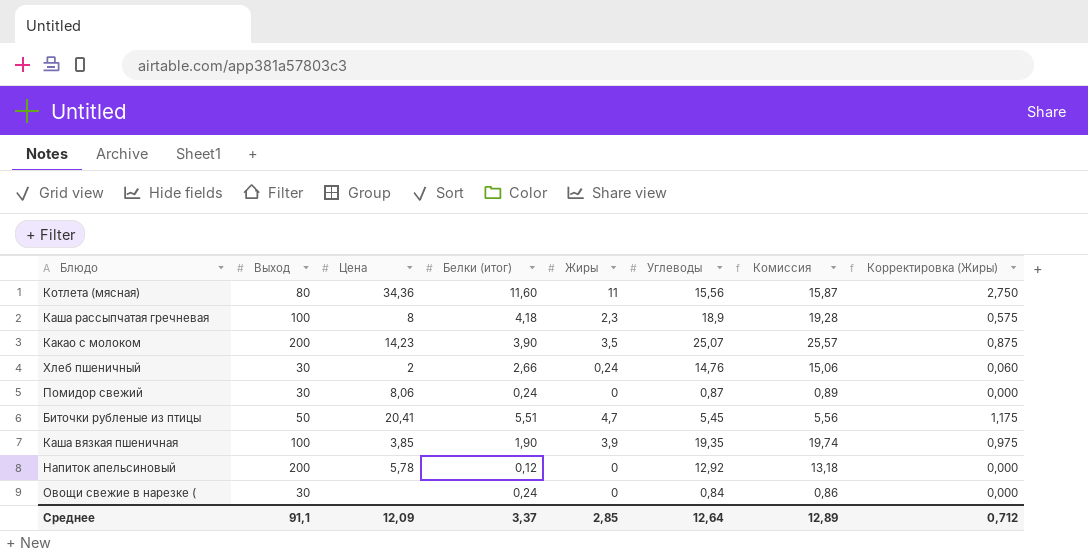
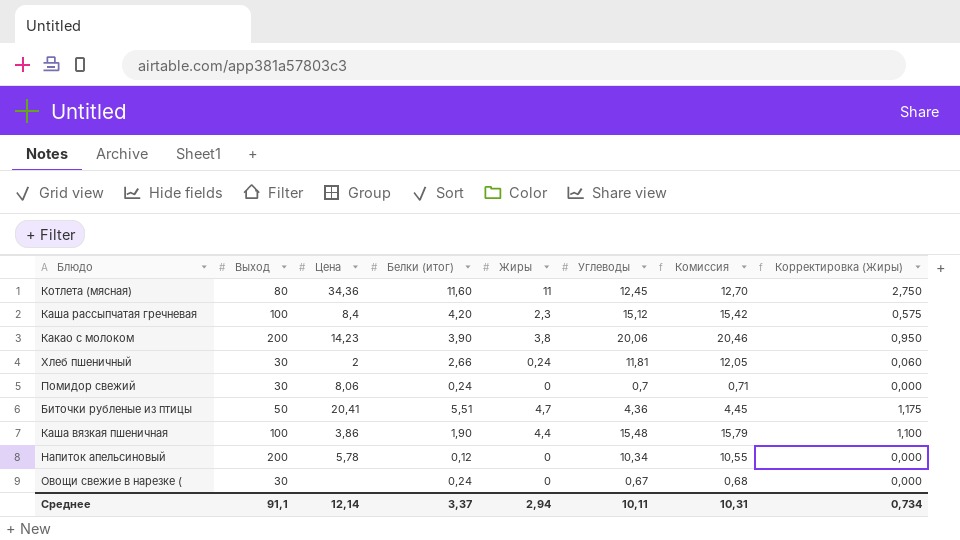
Котлета (мясная) | Углеводы: 15,56 -> 12,45
Котлета (мясная) | Комиссия: 15,87 -> 12,70
Каша рассыпчатая гречневая | Цена: 8 -> 8,4
Каша рассыпчатая гречневая | Белки (итог): 4,18 -> 4,20
Каша рассыпчатая гречневая | Углеводы: 18,9 -> 15,12
Каша рассыпчатая гречневая | Комиссия: 19,28 -> 15,42
Какао с молоком | Жиры: 3,5 -> 3,8
Какао с молоком | Углеводы: 25,07 -> 20,06
Какао с молоком | Комиссия: 25,57 -> 20,46
Какао с молоком | Корректировка (Жиры): 0,875 -> 0,950
Хлеб пшеничный | Углеводы: 14,76 -> 11,81
Хлеб пшеничный | Комиссия: 15,06 -> 12,05
Помидор свежий | Углеводы: 0,87 -> 0,7
Помидор свежий | Комиссия: 0,89 -> 0,71
Биточки рубленые из птицы | Углеводы: 5,45 -> 4,36
Биточки рубленые из птицы | Комиссия: 5,56 -> 4,45
Каша вязкая пшеничная | Цена: 3,85 -> 3,86
Каша вязкая пшеничная | Жиры: 3,9 -> 4,4
Каша вязкая пшеничная | Углеводы: 19,35 -> 15,48
Каша вязкая пшеничная | Комиссия: 19,74 -> 15,79
Каша вязкая пшеничная | Корректировка (Жиры): 0,975 -> 1,100
Напиток апельсиновый | Углеводы: 12,92 -> 10,34
Напиток апельсиновый | Комиссия: 13,18 -> 10,55
Овощи свежие в нарезке ( | Углеводы: 0,84 -> 0,67
Овощи свежие в нарезке ( | Комиссия: 0,86 -> 0,68
Среднее | Цена: 12,09 -> 12,14
Среднее | Жиры: 2,85 -> 2,94
Среднее | Углеводы: 12,64 -> 10,11
Среднее | Комиссия: 12,89 -> 10,31
Среднее | Корректировка (Жиры): 0,712 -> 0,734

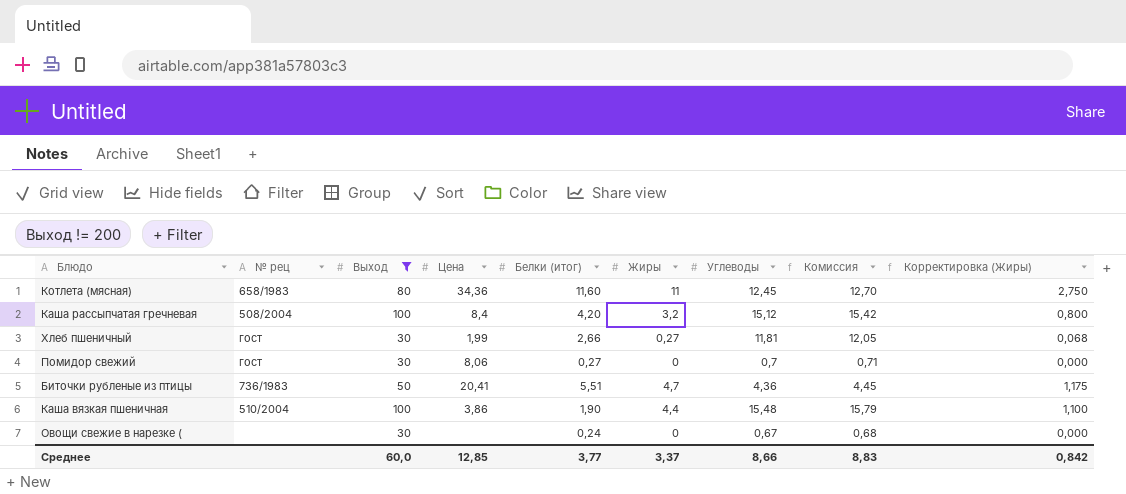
filter: none -> Выход != 200
column № рец | position: none -> 2
Каша рассыпчатая гречневая | Жиры: 2,3 -> 3,2
Каша рассыпчатая гречневая | Корректировка (Жиры): 0,575 -> 0,800
Хлеб пшеничный | Цена: 2 -> 1,99
Хлеб пшеничный | Жиры: 0,24 -> 0,27
Хлеб пшеничный | Корректировка (Жиры): 0,060 -> 0,068
Помидор свежий | Белки (итог): 0,24 -> 0,27
Среднее | Выход: 91,1 -> 60,0
Среднее | Цена: 12,14 -> 12,85
Среднее | Белки (итог): 3,37 -> 3,77
Среднее | Жиры: 2,94 -> 3,37
Среднее | Углеводы: 10,11 -> 8,66
Среднее | Комиссия: 10,31 -> 8,83
Среднее | Корректировка (Жиры): 0,734 -> 0,842

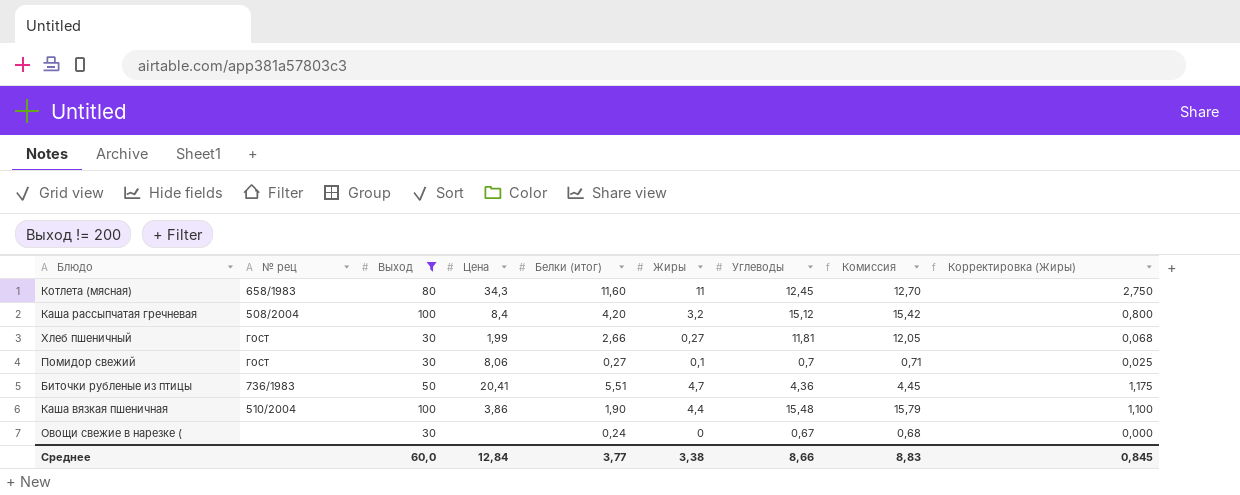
Котлета (мясная) | Цена: 34,36 -> 34,3
Помидор свежий | Жиры: 0 -> 0,1
Помидор свежий | Корректировка (Жиры): 0,000 -> 0,025
Среднее | Цена: 12,85 -> 12,84
Среднее | Жиры: 3,37 -> 3,38
Среднее | Корректировка (Жиры): 0,842 -> 0,845

